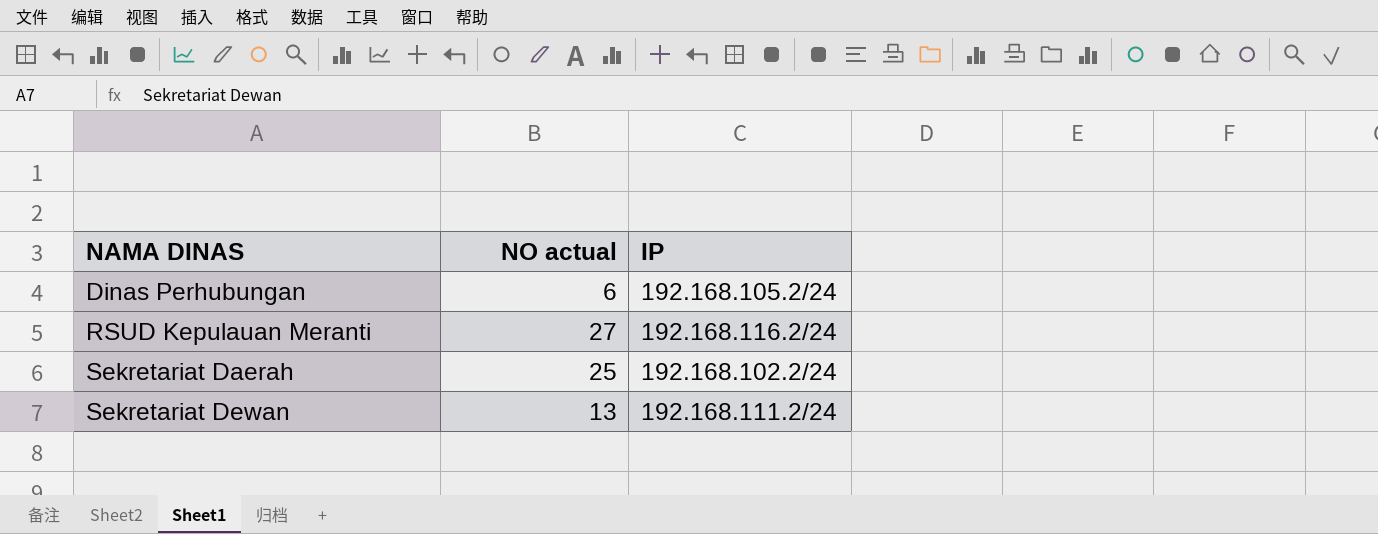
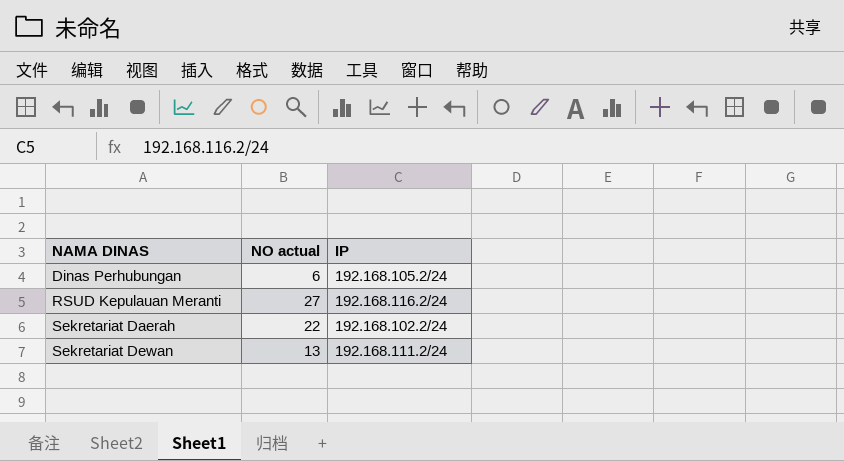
Sekretariat Daerah | NO actual: 25 -> 22

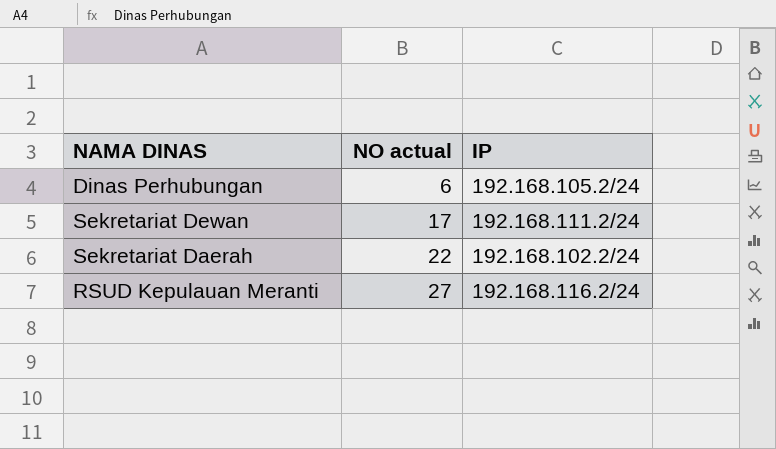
row order: NAMA DINAS ascending -> NO actual ascending
Sekretariat Dewan | NO actual: 13 -> 17

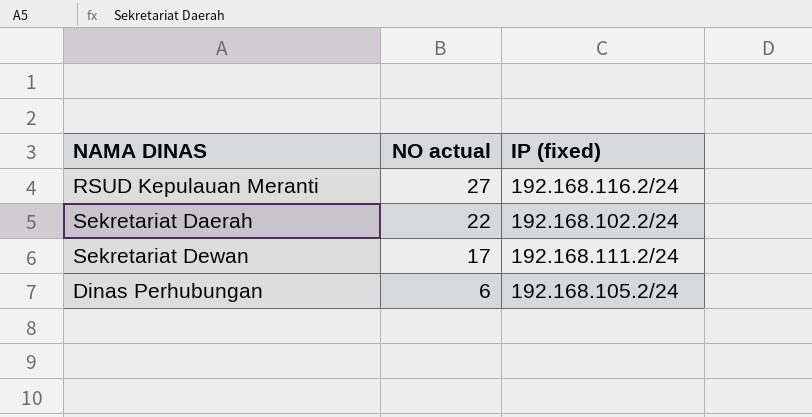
row order: NO actual ascending -> NO actual descending
column name: IP -> IP (fixed)

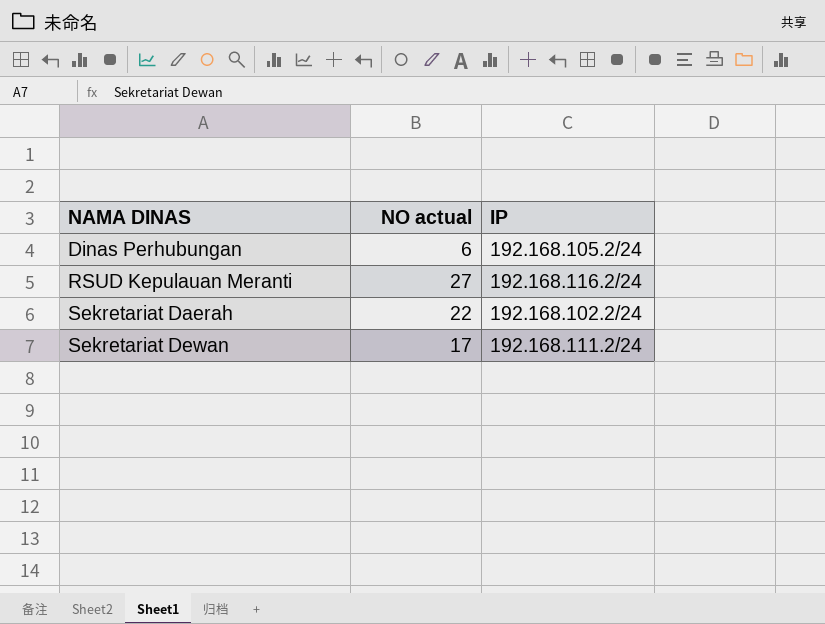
row order: NO actual descending -> NAMA DINAS ascending
column name: IP (fixed) -> IP

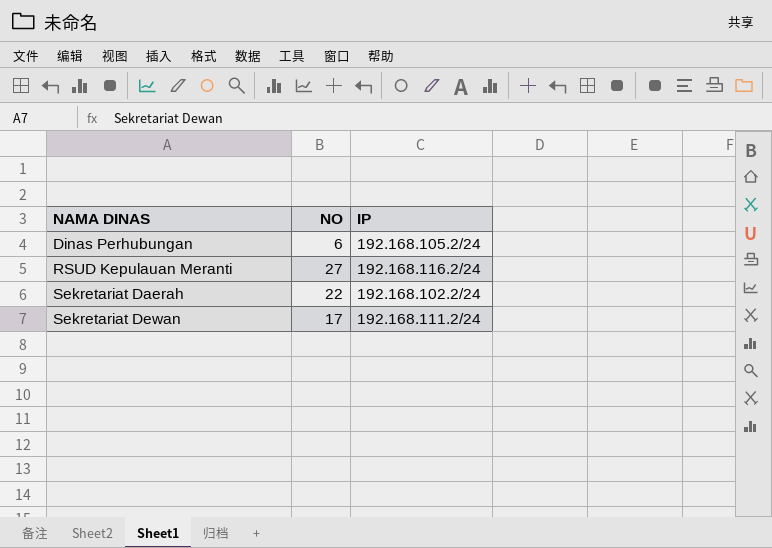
column name: NO actual -> NO

